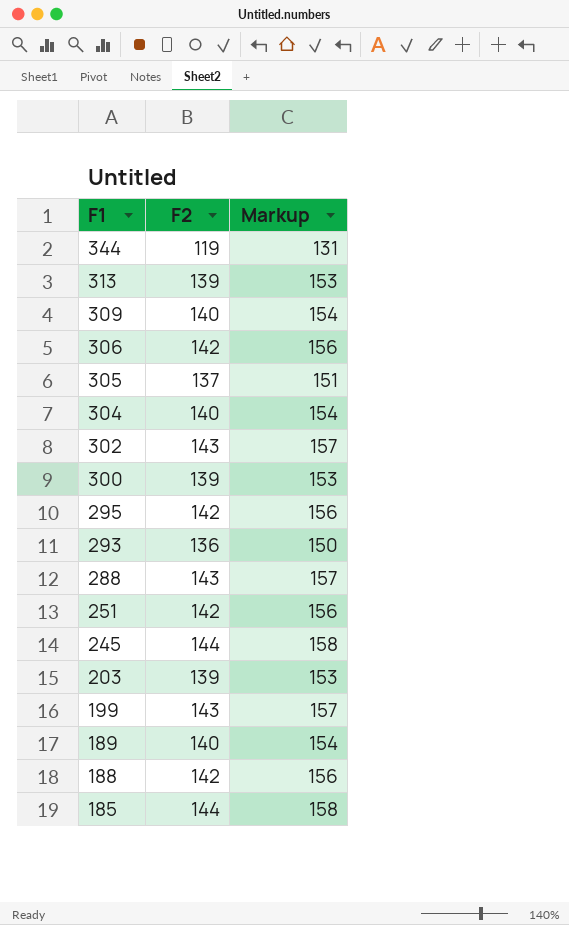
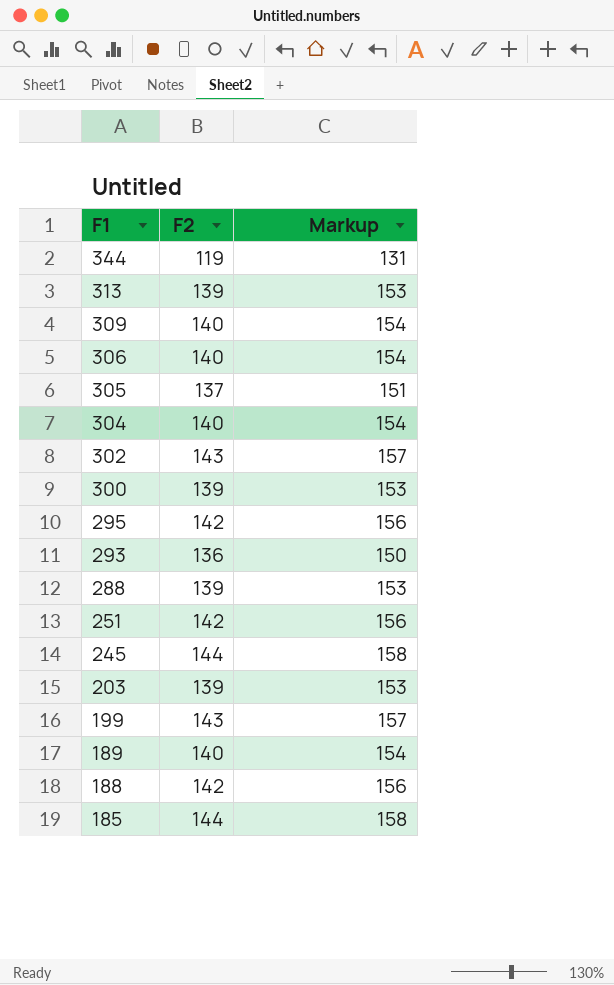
306 | F2: 142 -> 140
306 | Markup: 156 -> 154
288 | F2: 143 -> 139
288 | Markup: 157 -> 153

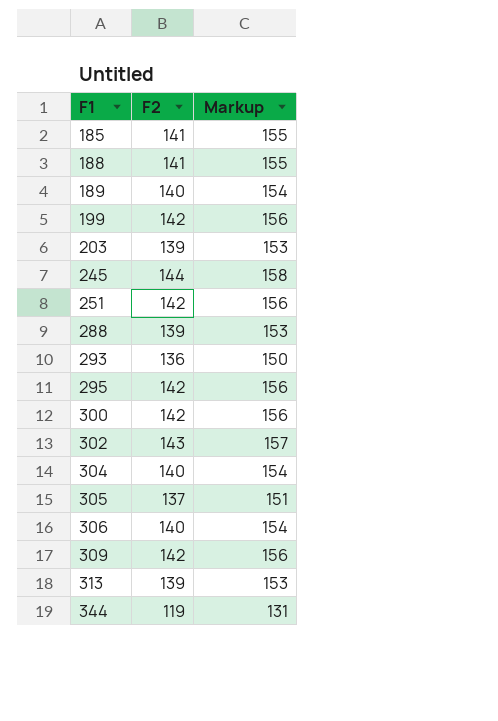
row order: F1 descending -> F1 ascending
185 | F2: 144 -> 141
185 | Markup: 158 -> 155
188 | F2: 142 -> 141
188 | Markup: 156 -> 155
199 | F2: 143 -> 142
199 | Markup: 157 -> 156
300 | F2: 139 -> 142
300 | Markup: 153 -> 156
309 | F2: 140 -> 142
309 | Markup: 154 -> 156

